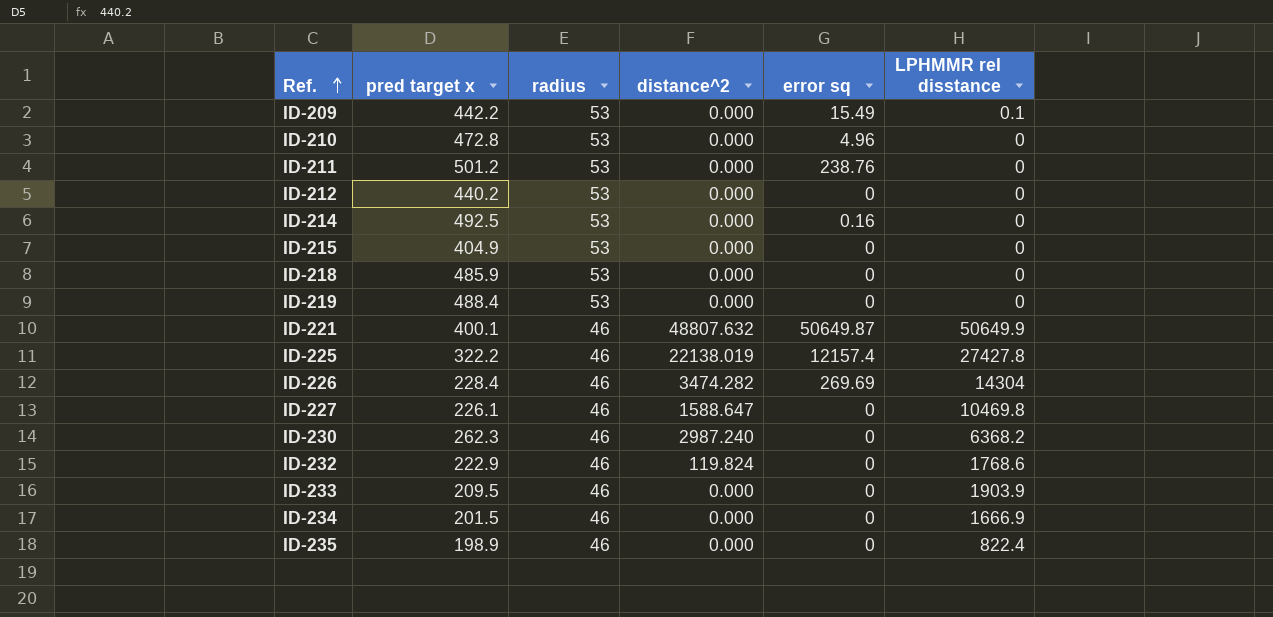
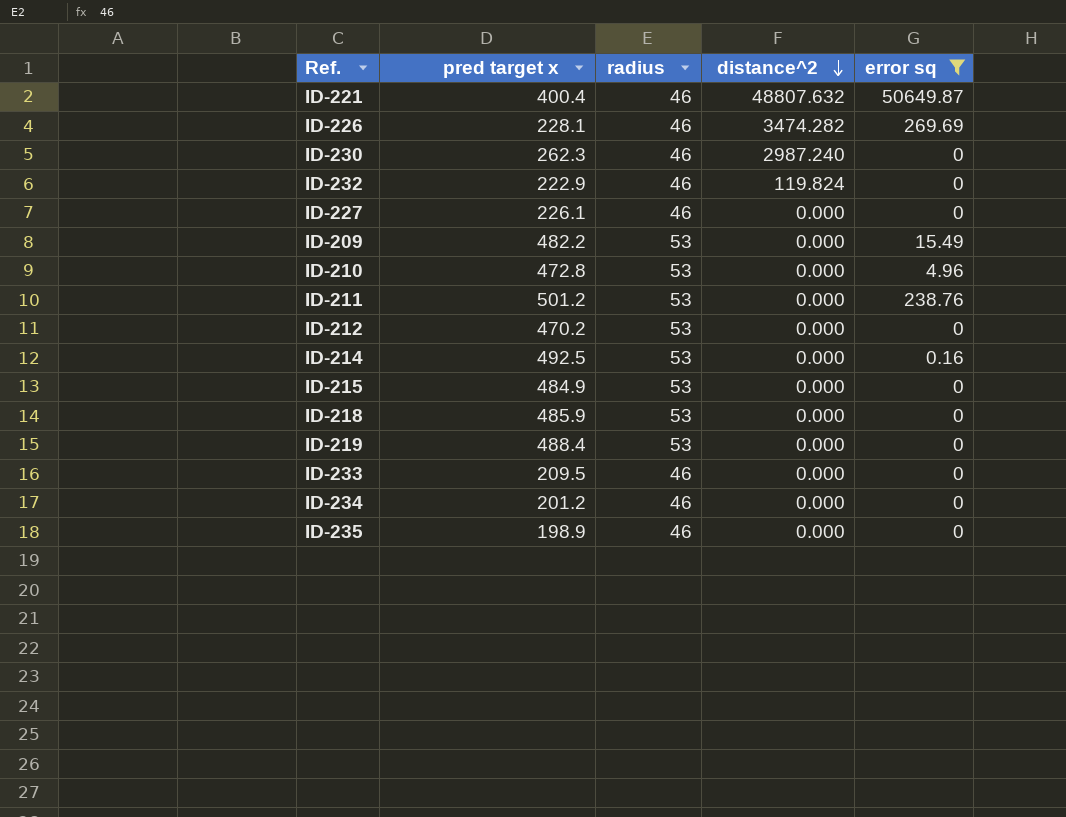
filter: none -> error sq != 12157.4
row order: Ref. ascending -> distance^2 descending
column LPHMMR rel disstance | position: 6 -> none
ID-221 | pred target x: 400.1 -> 400.4
ID-226 | pred target x: 228.4 -> 228.1
ID-227 | distance^2: 1588.647 -> 0.000
ID-209 | pred target x: 442.2 -> 482.2
ID-212 | pred target x: 440.2 -> 470.2
ID-215 | pred target x: 404.9 -> 484.9
ID-234 | pred target x: 201.5 -> 201.2

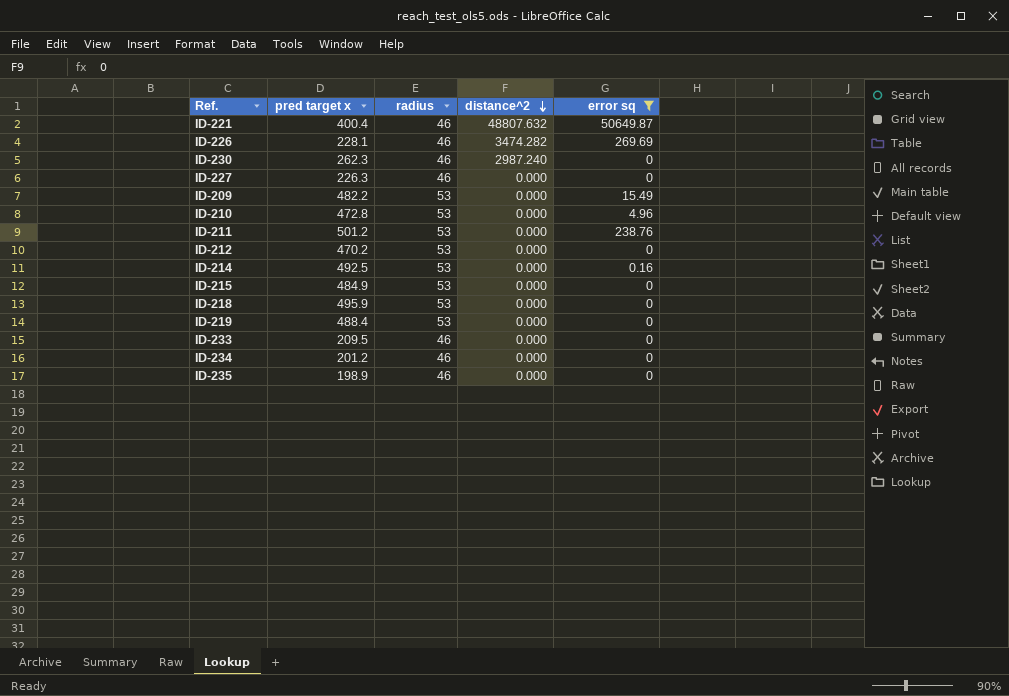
row ID-232: 222.9 | 46 | 119.824 | 0 -> none
ID-227 | pred target x: 226.1 -> 226.3
ID-218 | pred target x: 485.9 -> 495.9

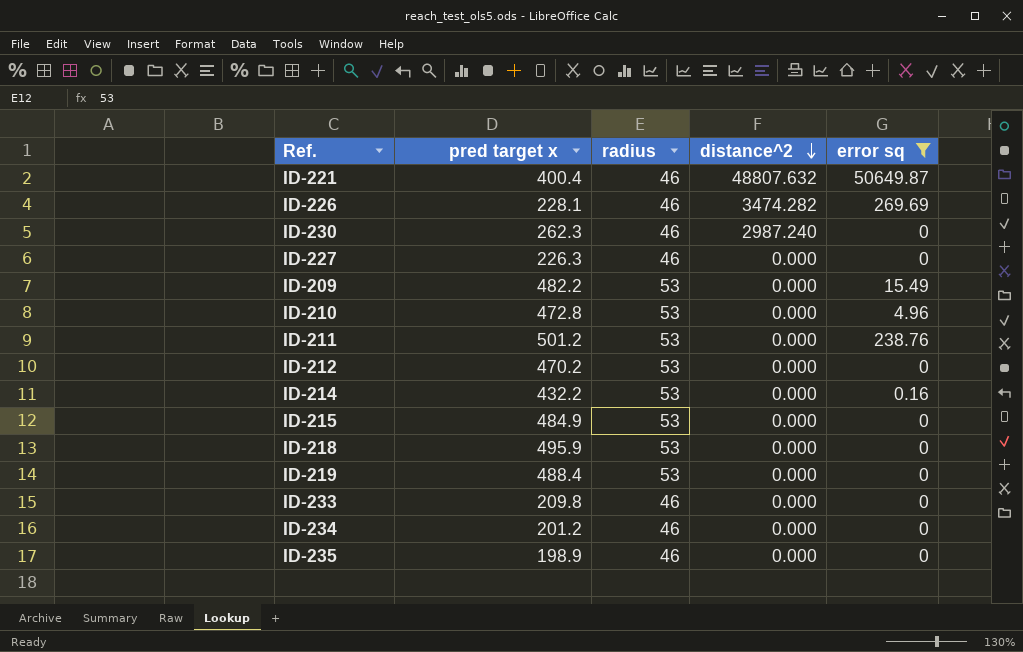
ID-214 | pred target x: 492.5 -> 432.2
ID-233 | pred target x: 209.5 -> 209.8

